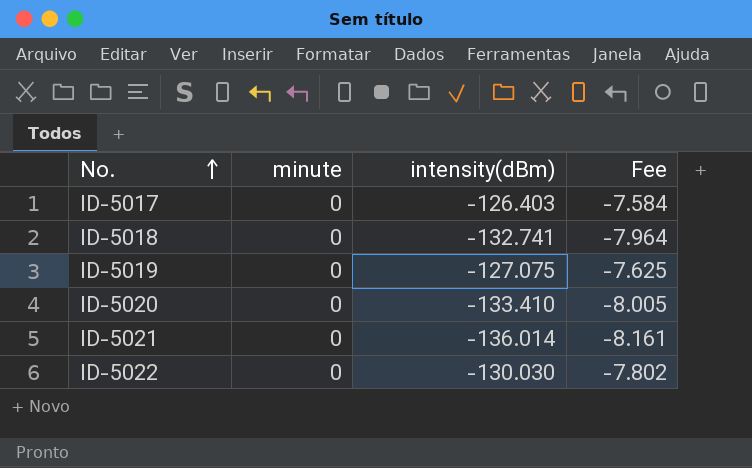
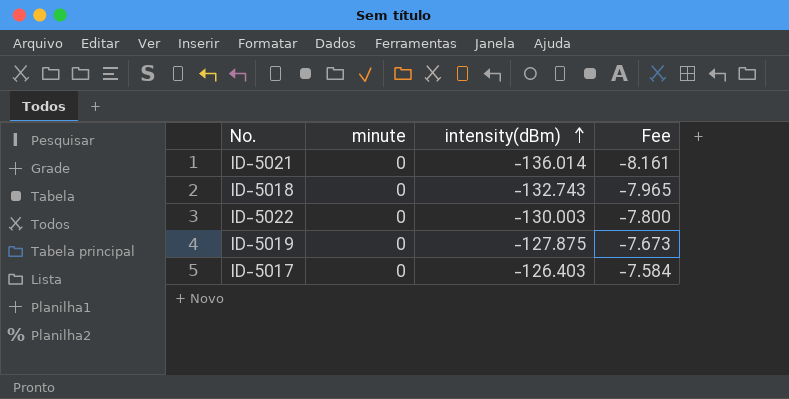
row order: No. ascending -> intensity(dBm) ascending
row ID-5020: 0 | -133.410 | -8.005 -> none
ID-5018 | intensity(dBm): -132.741 -> -132.743
ID-5018 | Fee: -7.964 -> -7.965
ID-5022 | intensity(dBm): -130.030 -> -130.003
ID-5022 | Fee: -7.802 -> -7.800
ID-5019 | intensity(dBm): -127.075 -> -127.875
ID-5019 | Fee: -7.625 -> -7.673

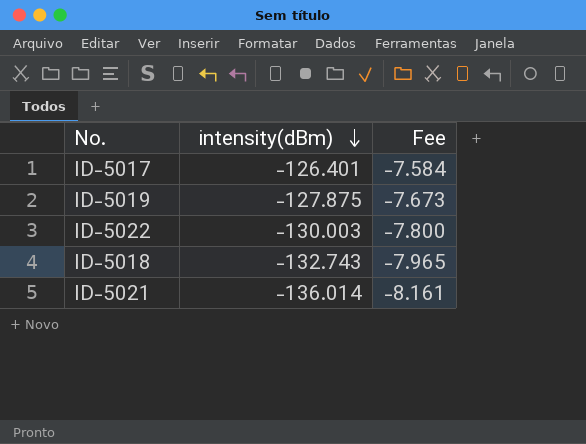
row order: intensity(dBm) ascending -> intensity(dBm) descending
column minute | position: 2 -> none
ID-5017 | intensity(dBm): -126.403 -> -126.401

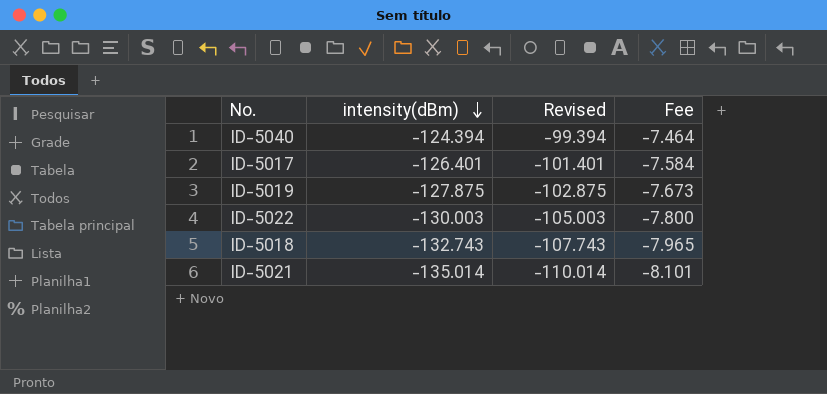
column Revised | formula: none -> [intensity(dBm)] + 25
row ID-5040: none -> -124.394 | -99.394 | -7.464
ID-5021 | intensity(dBm): -136.014 -> -135.014
ID-5021 | Fee: -8.161 -> -8.101

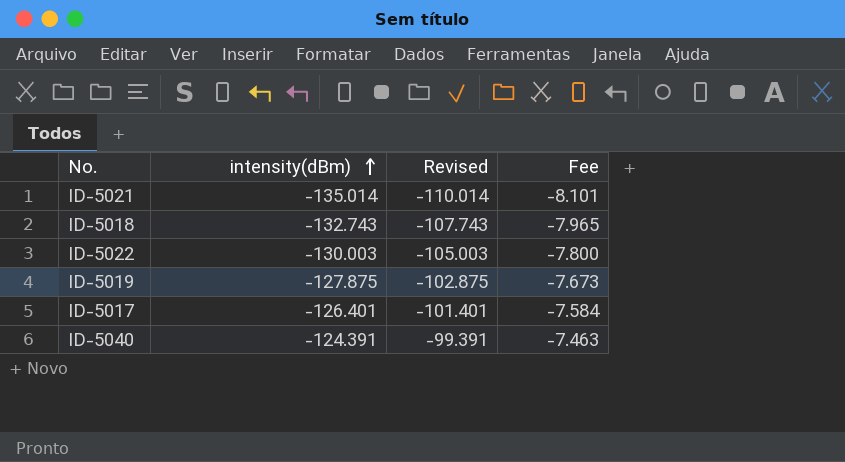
row order: intensity(dBm) descending -> intensity(dBm) ascending
ID-5040 | intensity(dBm): -124.394 -> -124.391
ID-5040 | Revised: -99.394 -> -99.391
ID-5040 | Fee: -7.464 -> -7.463

